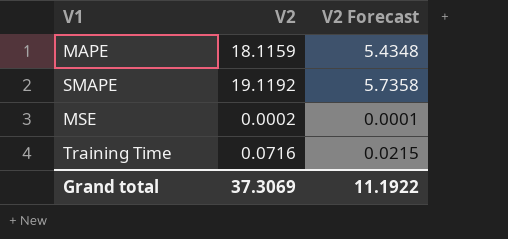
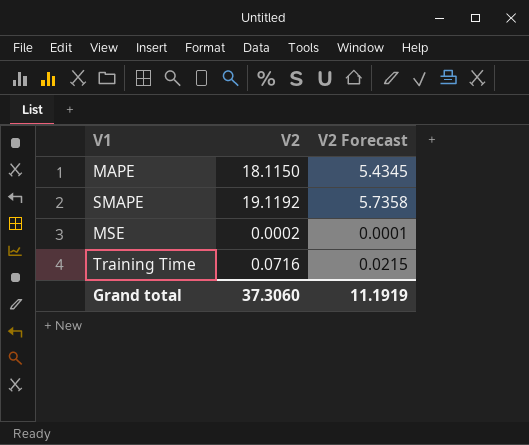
MAPE | V2: 18.1159 -> 18.1150
MAPE | V2 Forecast: 5.4348 -> 5.4345
Grand total | V2: 37.3069 -> 37.3060
Grand total | V2 Forecast: 11.1922 -> 11.1919

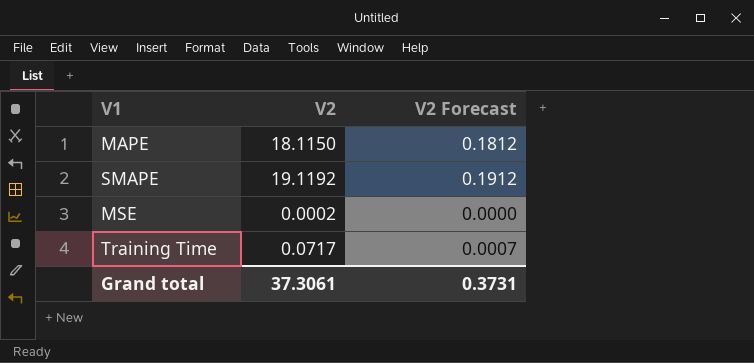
column V2 Forecast | formula: [V2] * 0.3 -> [V2] * 0.01
Training Time | V2: 0.0716 -> 0.0717
Grand total | V2: 37.3060 -> 37.3061
Grand total | V2 Forecast: 11.1919 -> 0.3731

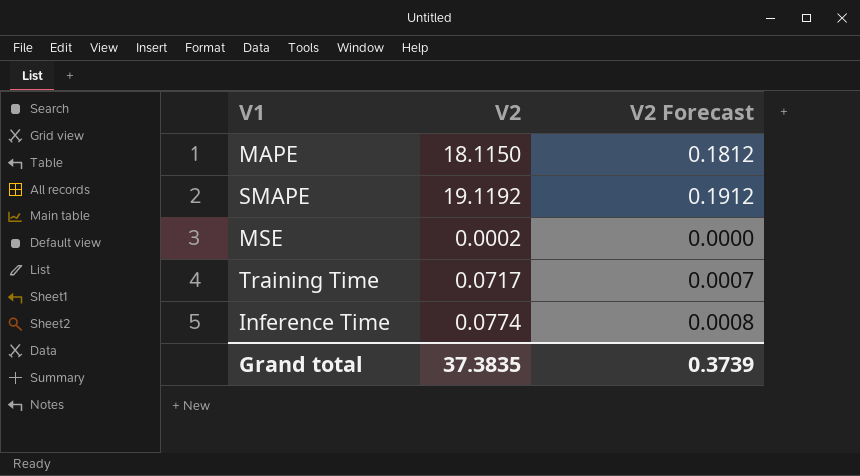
row Inference Time: none -> 0.0774 | 0.0008
Grand total | V2: 37.3061 -> 37.3835
Grand total | V2 Forecast: 0.3731 -> 0.3739

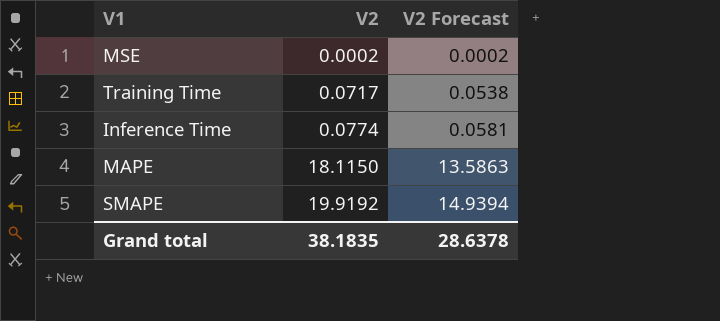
row order: none -> V2 ascending
column V2 Forecast | formula: [V2] * 0.01 -> [V2] * 0.75
SMAPE | V2: 19.1192 -> 19.9192
Grand total | V2: 37.3835 -> 38.1835
Grand total | V2 Forecast: 0.3739 -> 28.6378

